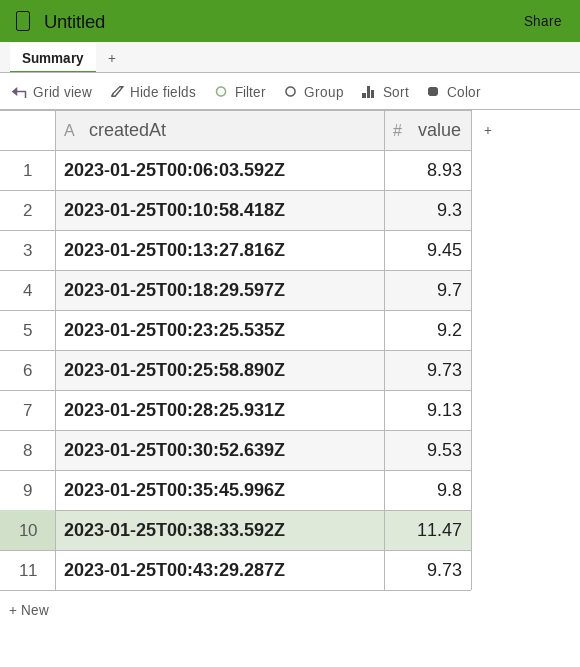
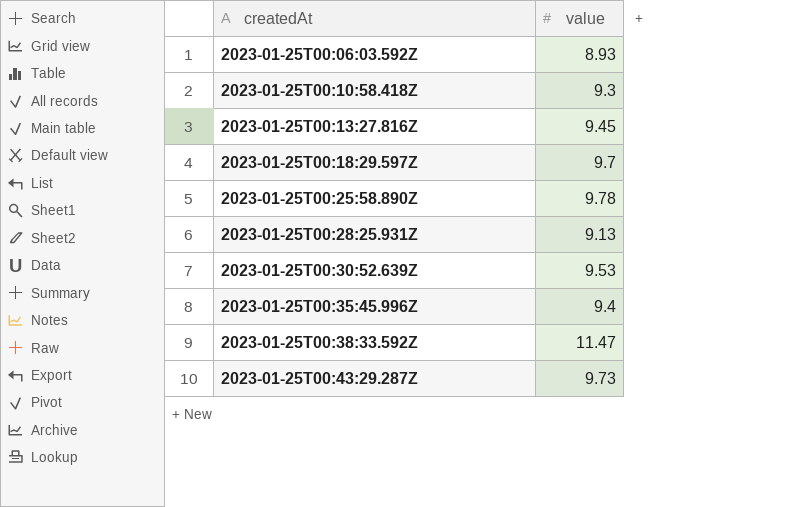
row 2023-01-25T00:23:25.535Z: 9.2 -> none
2023-01-25T00:25:58.890Z | value: 9.73 -> 9.78
2023-01-25T00:35:45.996Z | value: 9.8 -> 9.4

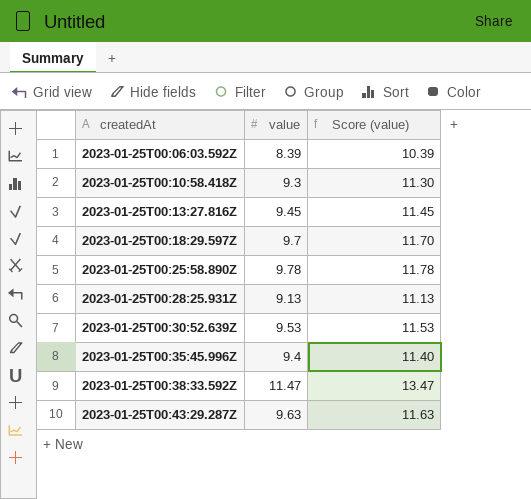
column Score (value) | formula: none -> [value] + 2
2023-01-25T00:06:03.592Z | value: 8.93 -> 8.39
2023-01-25T00:43:29.287Z | value: 9.73 -> 9.63

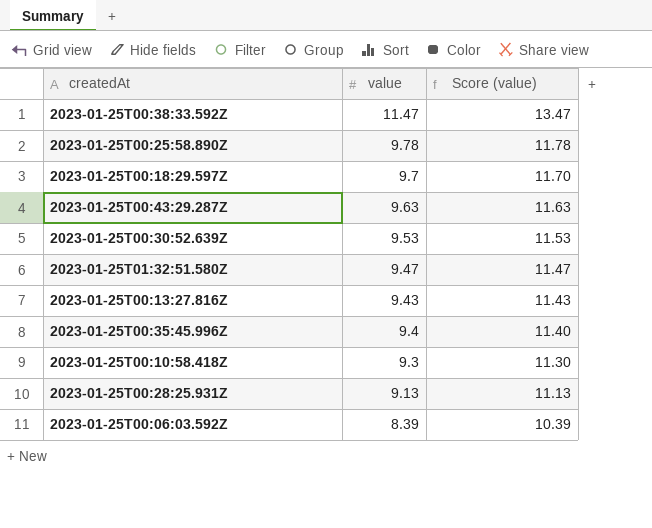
row order: createdAt ascending -> value descending
row 2023-01-25T01:32:51.580Z: none -> 9.47 | 11.47
2023-01-25T00:13:27.816Z | value: 9.45 -> 9.43
2023-01-25T00:13:27.816Z | Score (value): 11.45 -> 11.43

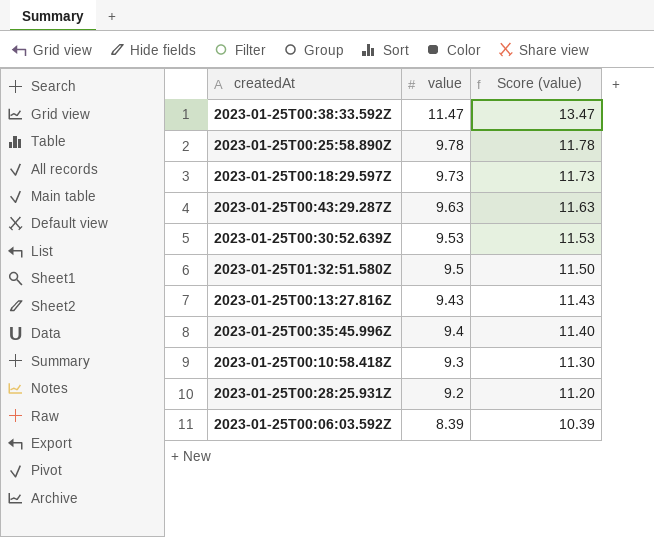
2023-01-25T00:18:29.597Z | value: 9.7 -> 9.73
2023-01-25T00:18:29.597Z | Score (value): 11.70 -> 11.73
2023-01-25T01:32:51.580Z | value: 9.47 -> 9.5
2023-01-25T01:32:51.580Z | Score (value): 11.47 -> 11.50
2023-01-25T00:28:25.931Z | value: 9.13 -> 9.2
2023-01-25T00:28:25.931Z | Score (value): 11.13 -> 11.20

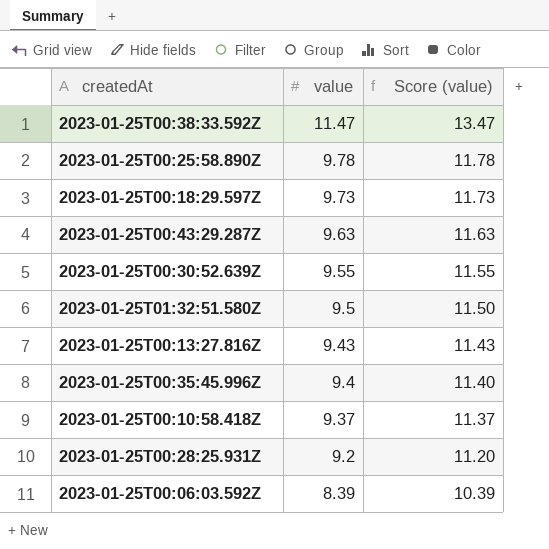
2023-01-25T00:30:52.639Z | value: 9.53 -> 9.55
2023-01-25T00:30:52.639Z | Score (value): 11.53 -> 11.55
2023-01-25T00:10:58.418Z | value: 9.3 -> 9.37
2023-01-25T00:10:58.418Z | Score (value): 11.30 -> 11.37

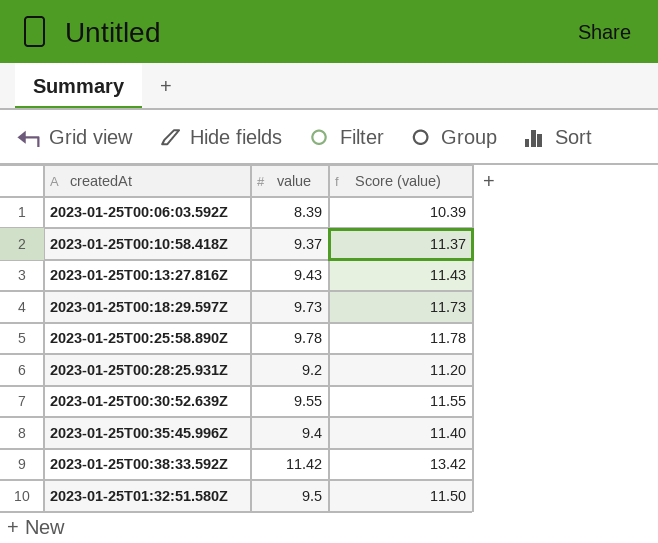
row order: value descending -> createdAt ascending
row 2023-01-25T00:43:29.287Z: 9.63 | 11.63 -> none
2023-01-25T00:38:33.592Z | value: 11.47 -> 11.42
2023-01-25T00:38:33.592Z | Score (value): 13.47 -> 13.42

